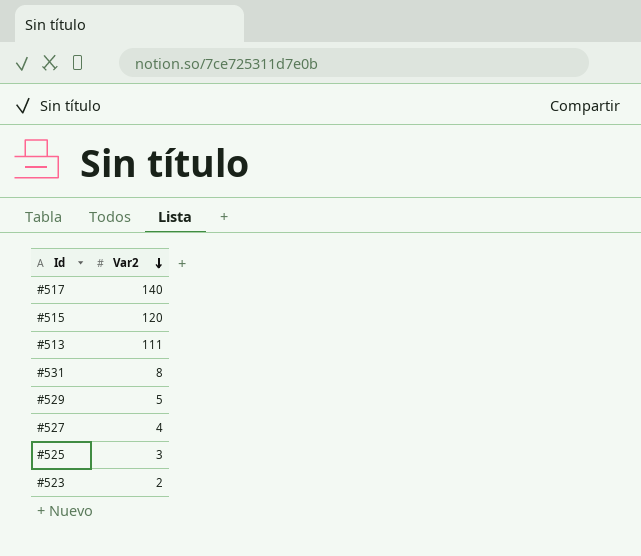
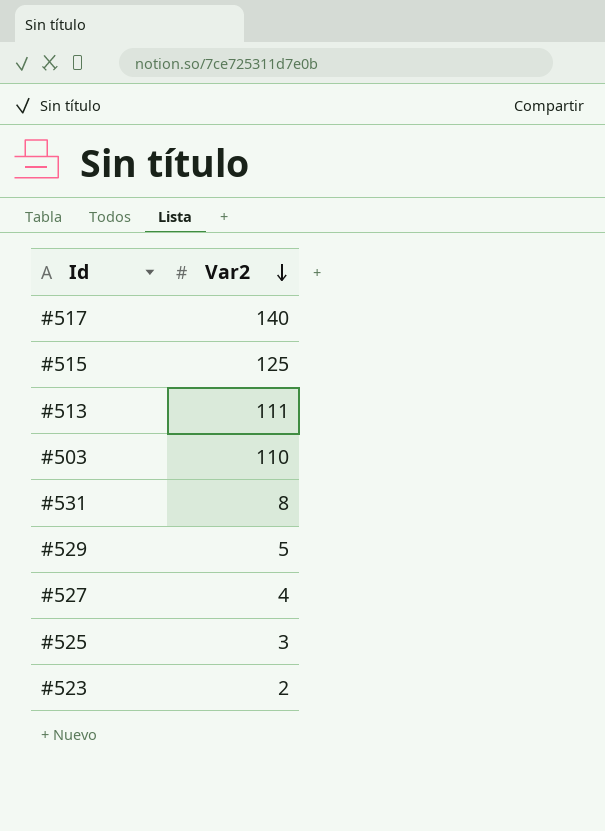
#515 | Var2: 120 -> 125
row #503: none -> 110

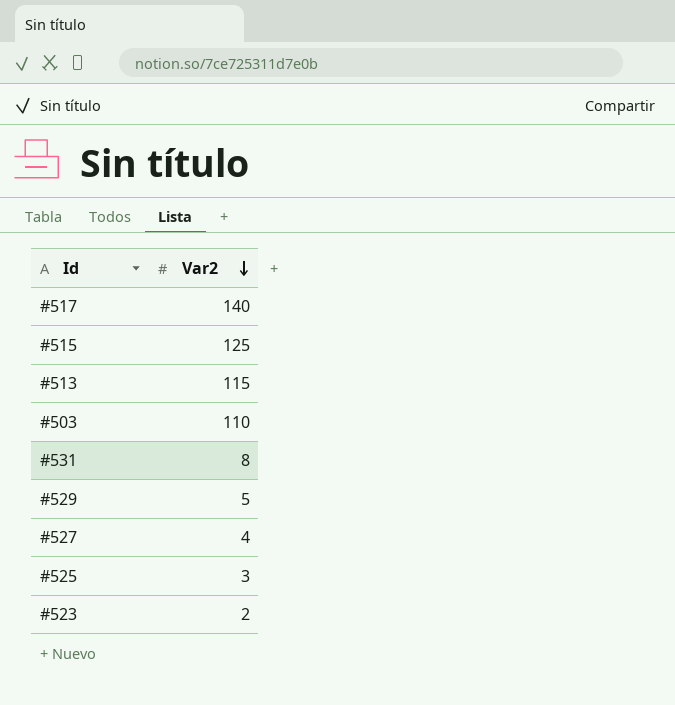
#513 | Var2: 111 -> 115

